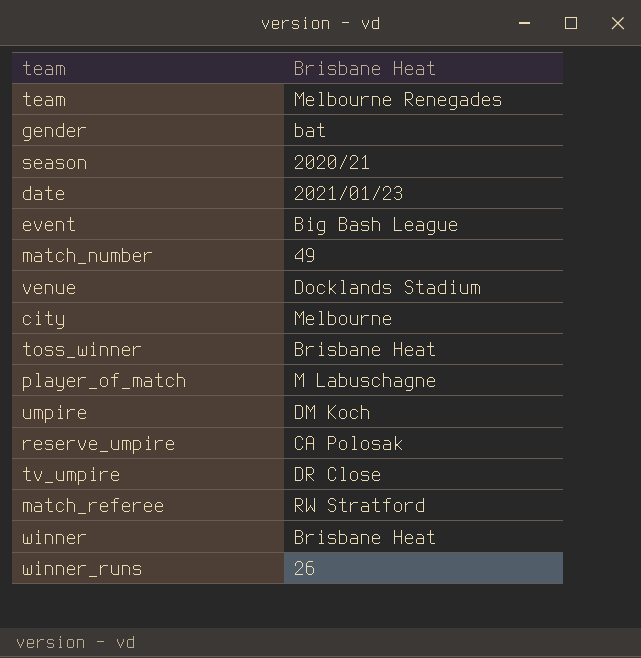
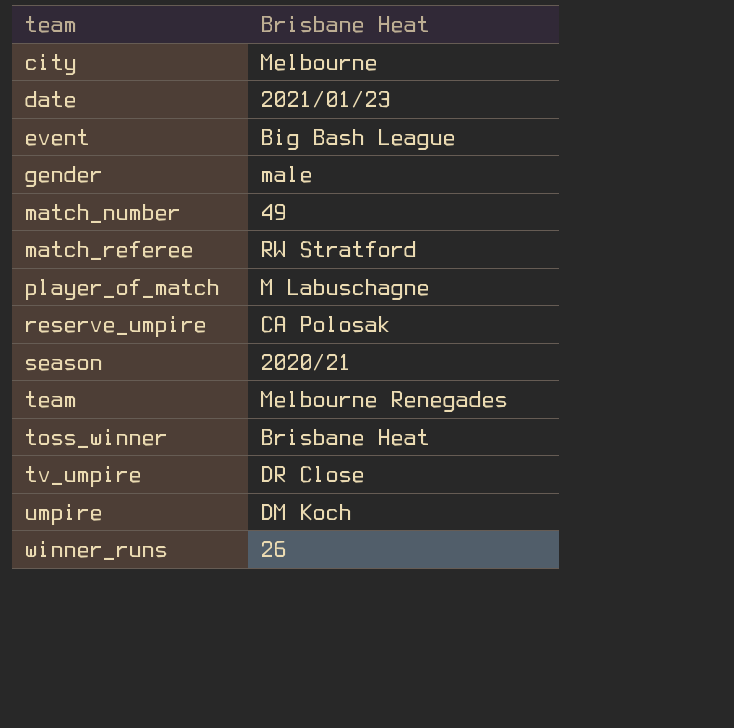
row order: none -> team ascending
row venue: Docklands Stadium -> none
row winner: Brisbane Heat -> none
gender | Brisbane Heat: bat -> male

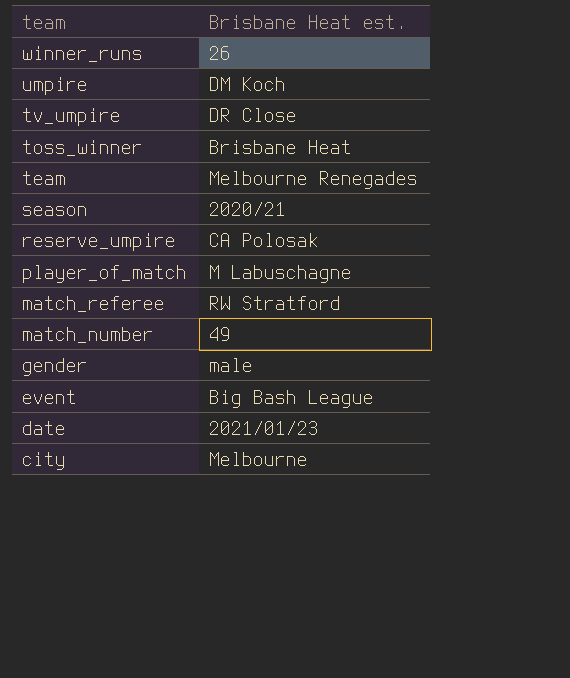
row order: team ascending -> team descending
column name: Brisbane Heat -> Brisbane Heat est.

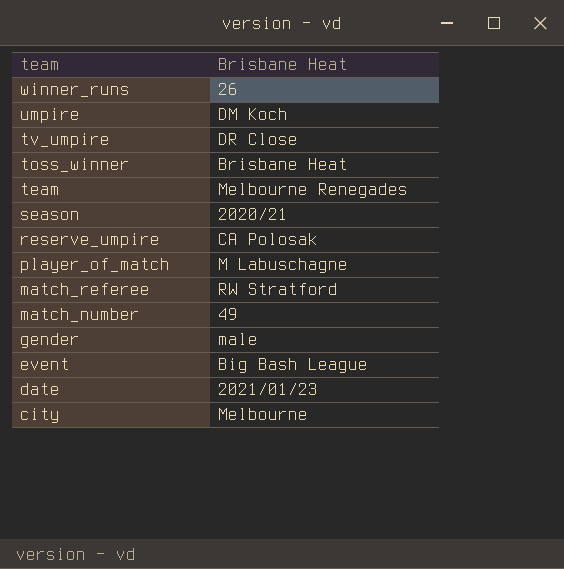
column name: Brisbane Heat est. -> Brisbane Heat

